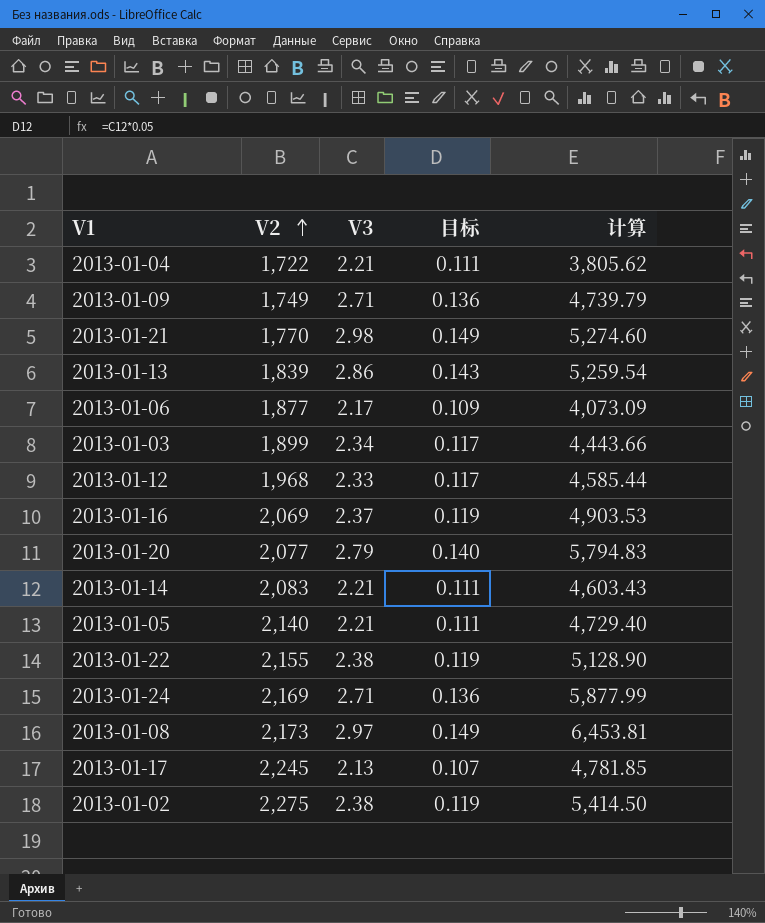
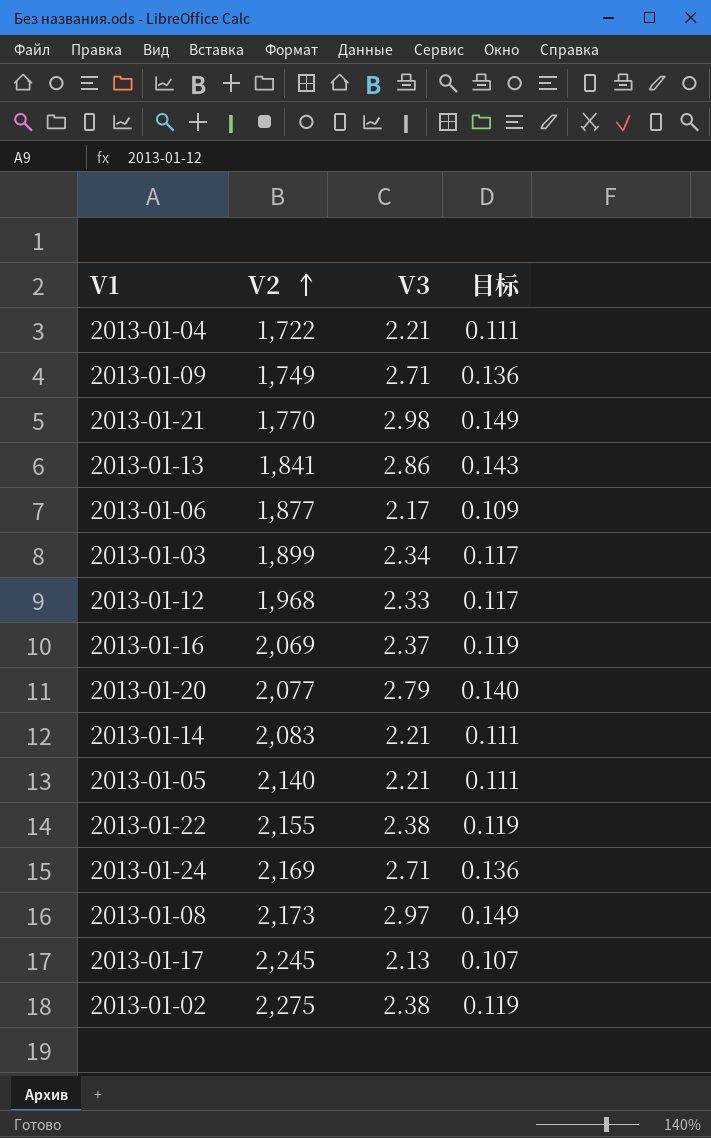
column 计算 | formula: [V2] * [V3] -> none
2013-01-13 | V2: 1,839 -> 1,841

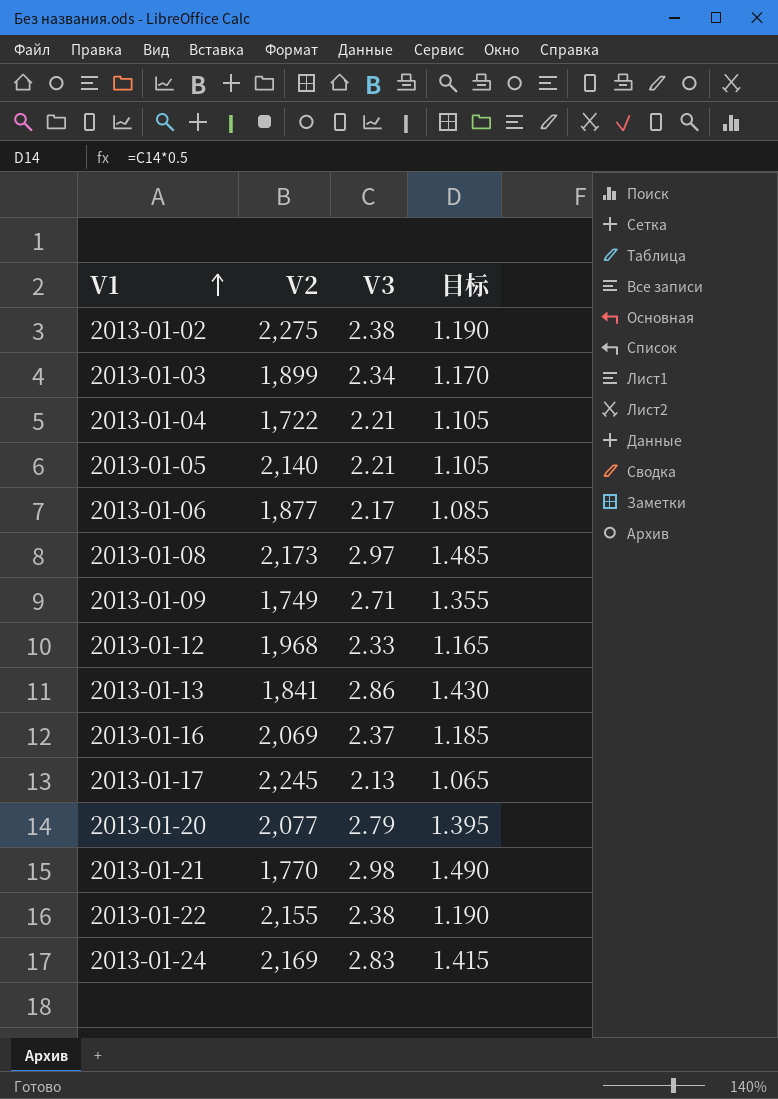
row order: V2 ascending -> V1 ascending
column 目标 | formula: [V3] * 0.05 -> [V3] * 0.5
row 2013-01-14: 2,083 | 2.21 | 0.111 -> none
2013-01-24 | V3: 2.71 -> 2.83

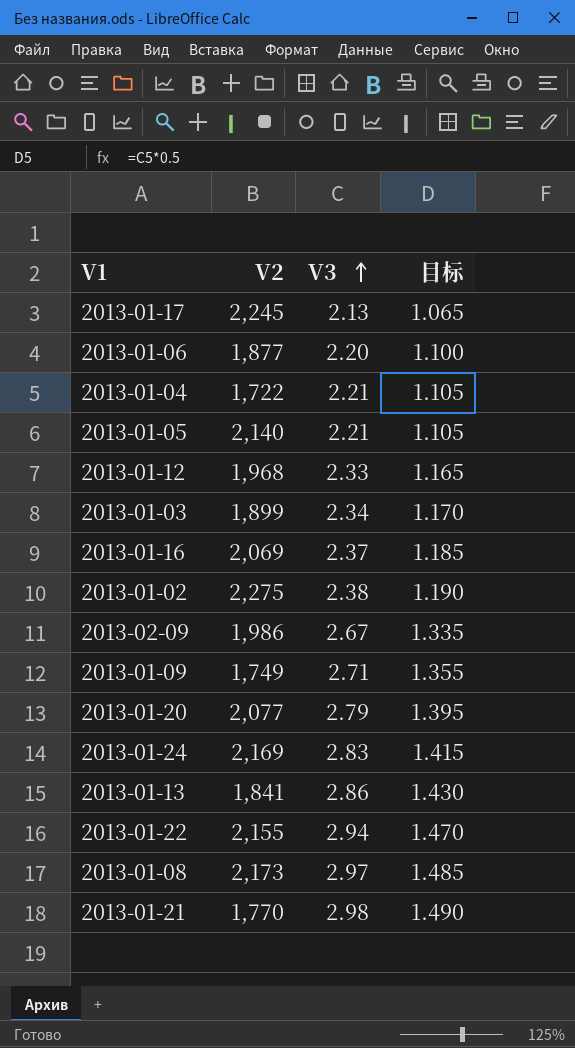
row order: V1 ascending -> V3 ascending
2013-01-06 | V3: 2.17 -> 2.20
2013-01-06 | 目标: 1.085 -> 1.100
row 2013-02-09: none -> 1,986 | 2.67 | 1.335
2013-01-22 | V3: 2.38 -> 2.94
2013-01-22 | 目标: 1.190 -> 1.470

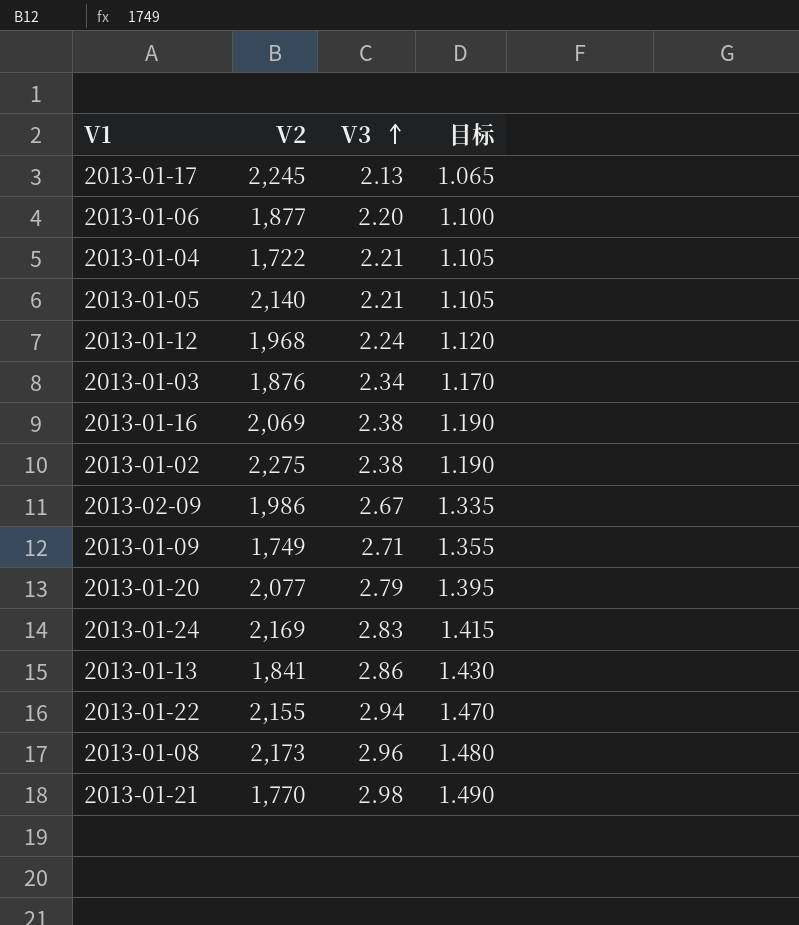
2013-01-12 | V3: 2.33 -> 2.24
2013-01-12 | 目标: 1.165 -> 1.120
2013-01-03 | V2: 1,899 -> 1,876
2013-01-16 | V3: 2.37 -> 2.38
2013-01-16 | 目标: 1.185 -> 1.190
2013-01-08 | V3: 2.97 -> 2.96
2013-01-08 | 目标: 1.485 -> 1.480

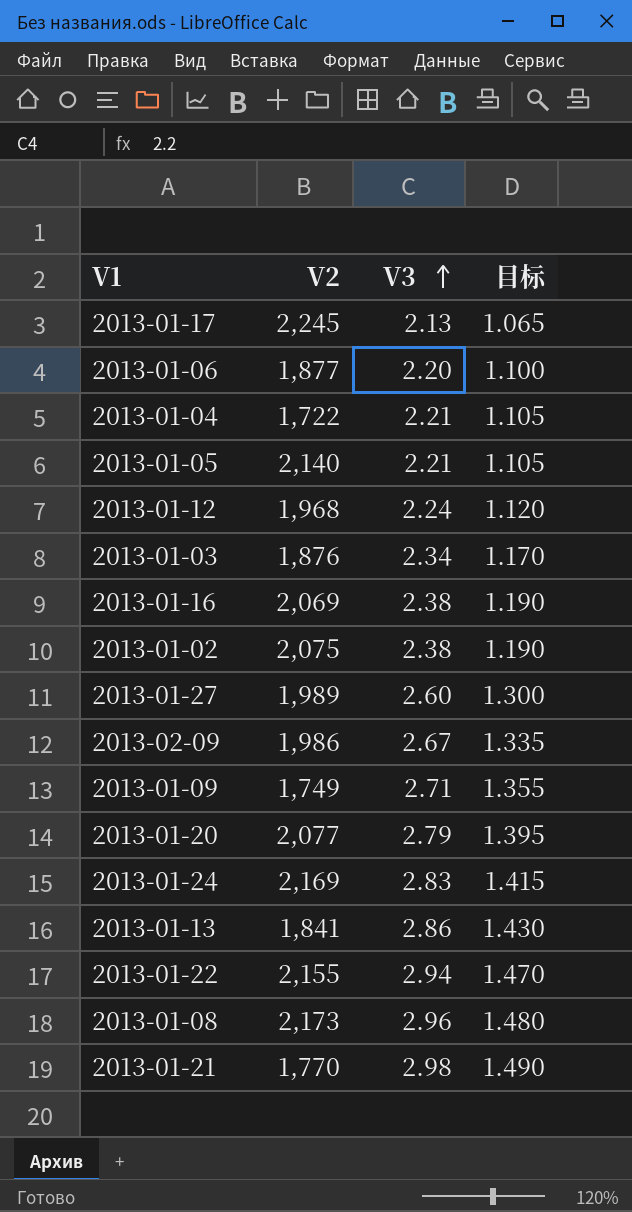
2013-01-02 | V2: 2,275 -> 2,075
row 2013-01-27: none -> 1,989 | 2.60 | 1.300

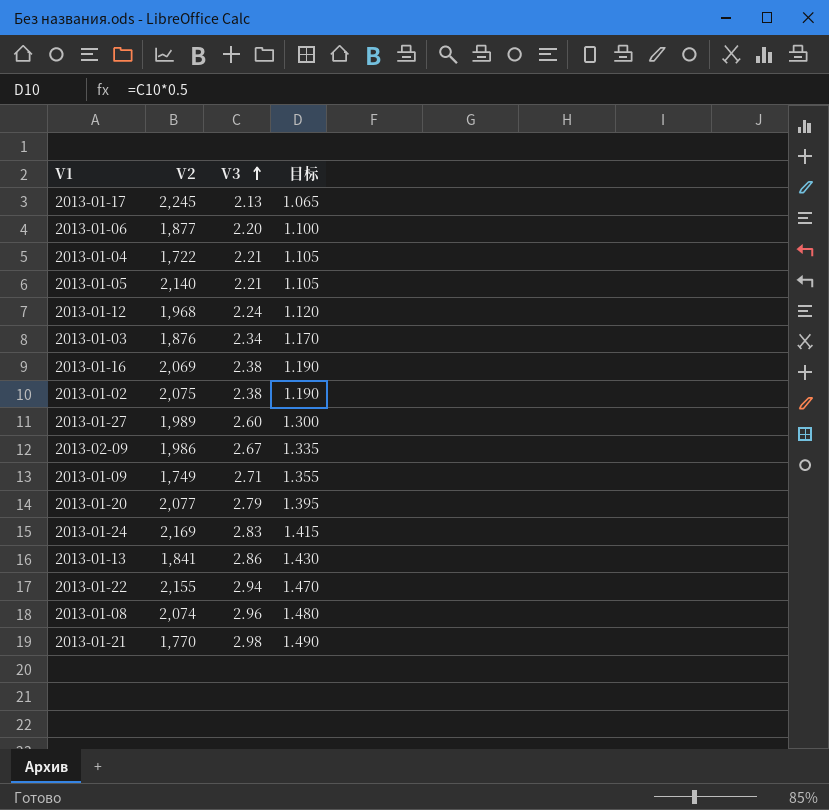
2013-01-08 | V2: 2,173 -> 2,074

